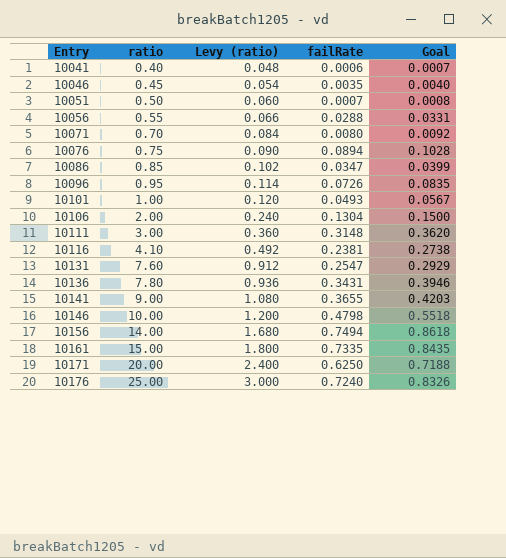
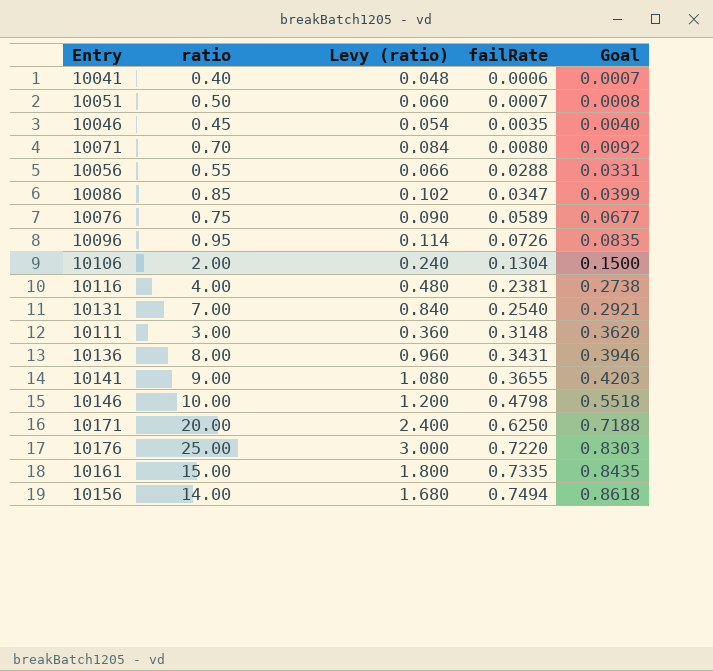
row order: Entry ascending -> failRate ascending
row 10101: 1.00 | 0.120 | 0.0493 | 0.0567 -> none
10076 | failRate: 0.0894 -> 0.0589
10076 | Goal: 0.1028 -> 0.0677
10116 | ratio: 4.10 -> 4.00
10116 | Levy (ratio): 0.492 -> 0.480
10131 | ratio: 7.60 -> 7.00
10131 | Levy (ratio): 0.912 -> 0.840
10131 | failRate: 0.2547 -> 0.2540
10131 | Goal: 0.2929 -> 0.2921
10136 | ratio: 7.80 -> 8.00
10136 | Levy (ratio): 0.936 -> 0.960
10176 | failRate: 0.7240 -> 0.7220
10176 | Goal: 0.8326 -> 0.8303

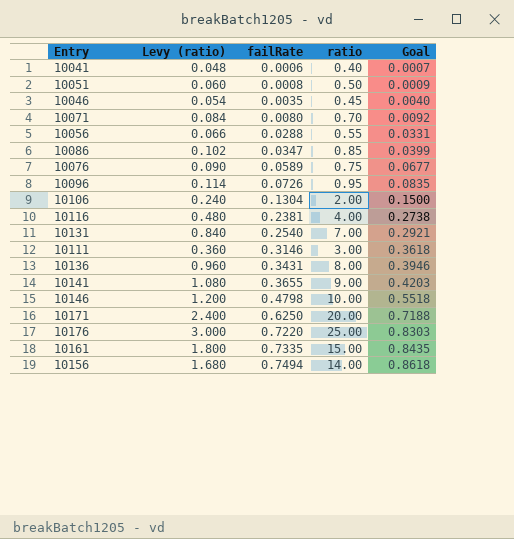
column ratio | position: 2 -> 4
10051 | failRate: 0.0007 -> 0.0008
10051 | Goal: 0.0008 -> 0.0009
10111 | failRate: 0.3148 -> 0.3146
10111 | Goal: 0.3620 -> 0.3618

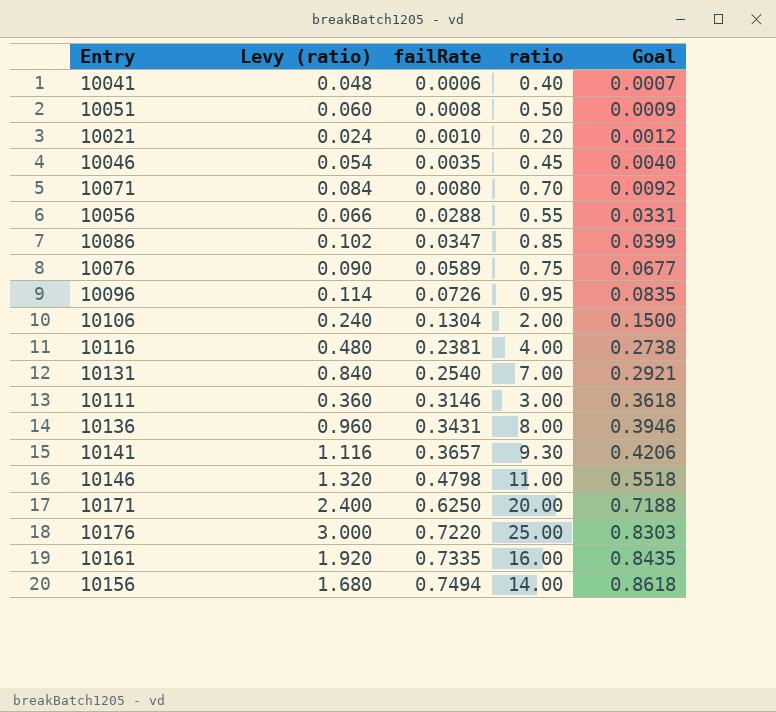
row 10021: none -> 0.024 | 0.0010 | 0.20 | 0.0012
10141 | Levy (ratio): 1.080 -> 1.116
10141 | failRate: 0.3655 -> 0.3657
10141 | ratio: 9.00 -> 9.30
10141 | Goal: 0.4203 -> 0.4206
10146 | Levy (ratio): 1.200 -> 1.320
10146 | ratio: 10.00 -> 11.00
10161 | Levy (ratio): 1.800 -> 1.920
10161 | ratio: 15.00 -> 16.00

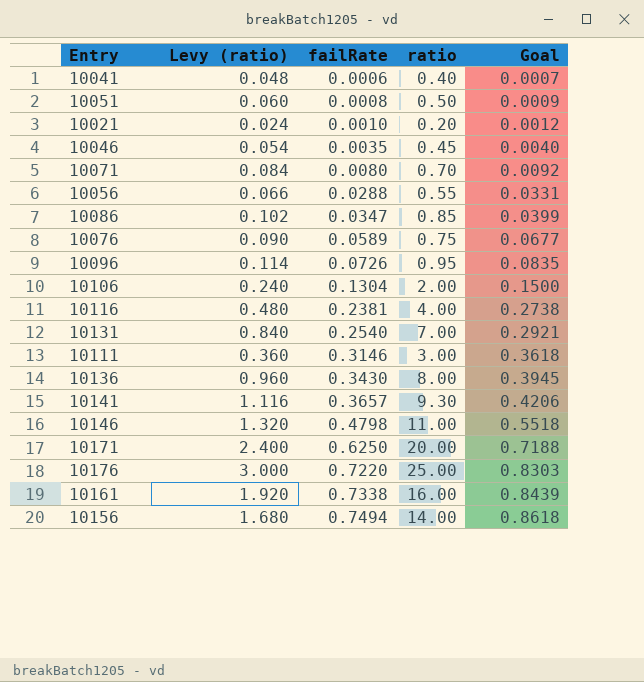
10136 | failRate: 0.3431 -> 0.3430
10136 | Goal: 0.3946 -> 0.3945
10161 | failRate: 0.7335 -> 0.7338
10161 | Goal: 0.8435 -> 0.8439

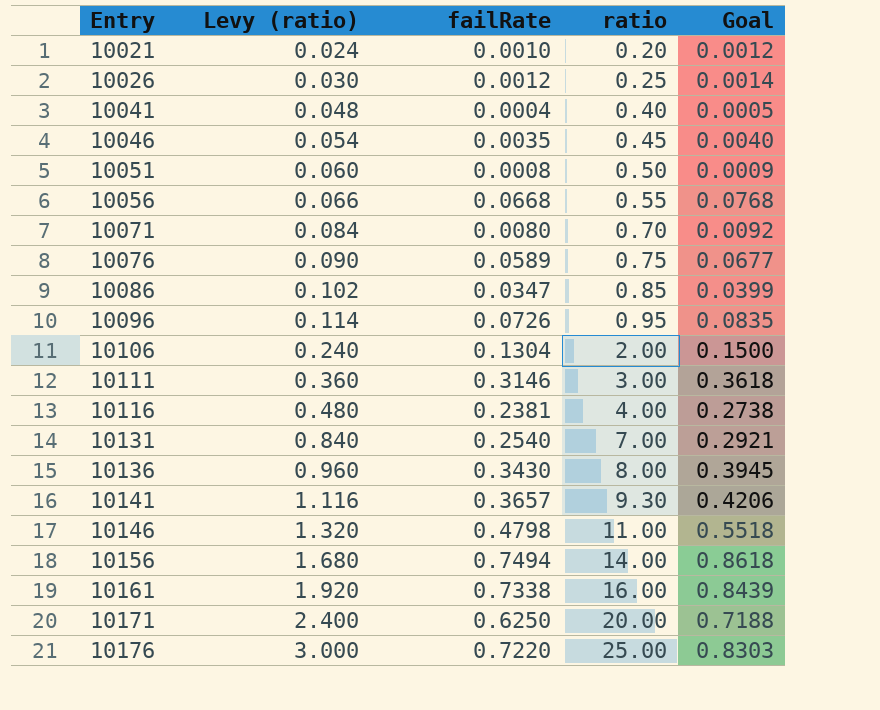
row order: failRate ascending -> Entry ascending
row 10026: none -> 0.030 | 0.0012 | 0.25 | 0.0014
10041 | failRate: 0.0006 -> 0.0004
10041 | Goal: 0.0007 -> 0.0005
10056 | failRate: 0.0288 -> 0.0668
10056 | Goal: 0.0331 -> 0.0768

